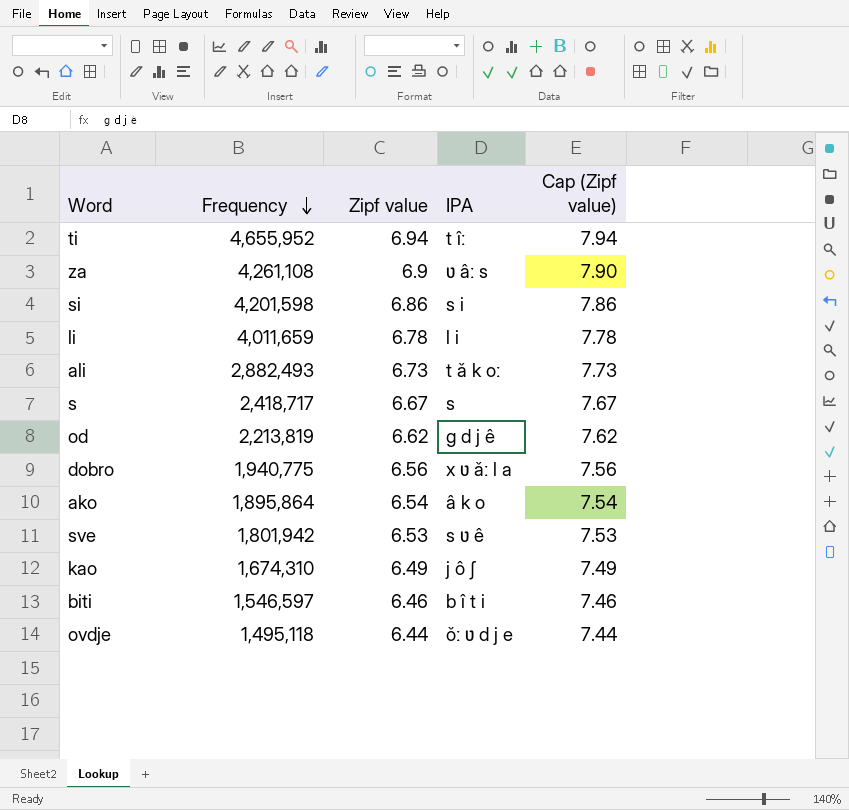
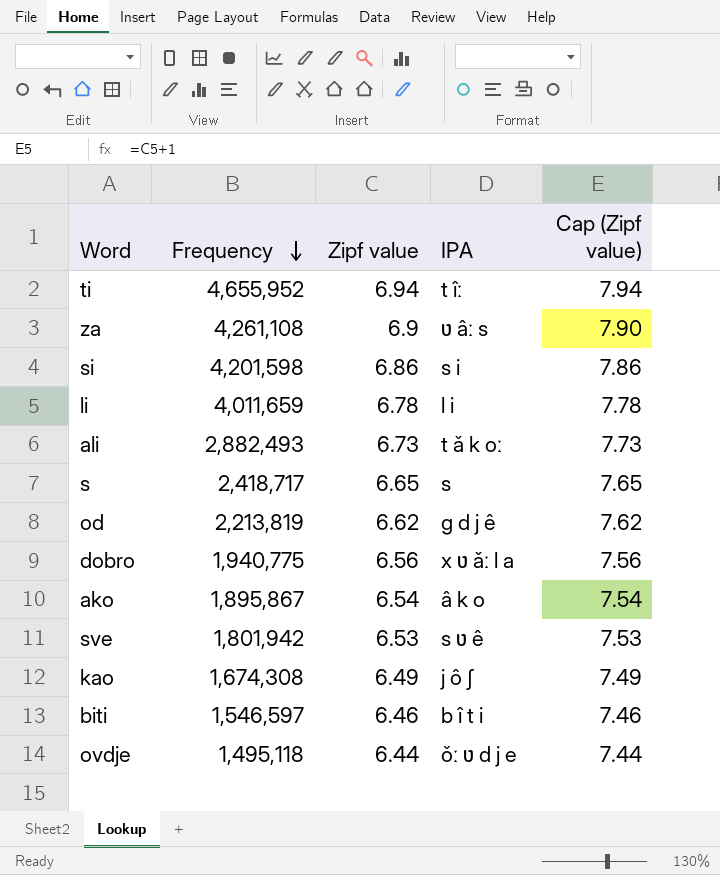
s | Zipf value: 6.67 -> 6.65
s | Cap (Zipf value): 7.67 -> 7.65
ako | Frequency: 1,895,864 -> 1,895,867
kao | Frequency: 1,674,310 -> 1,674,308

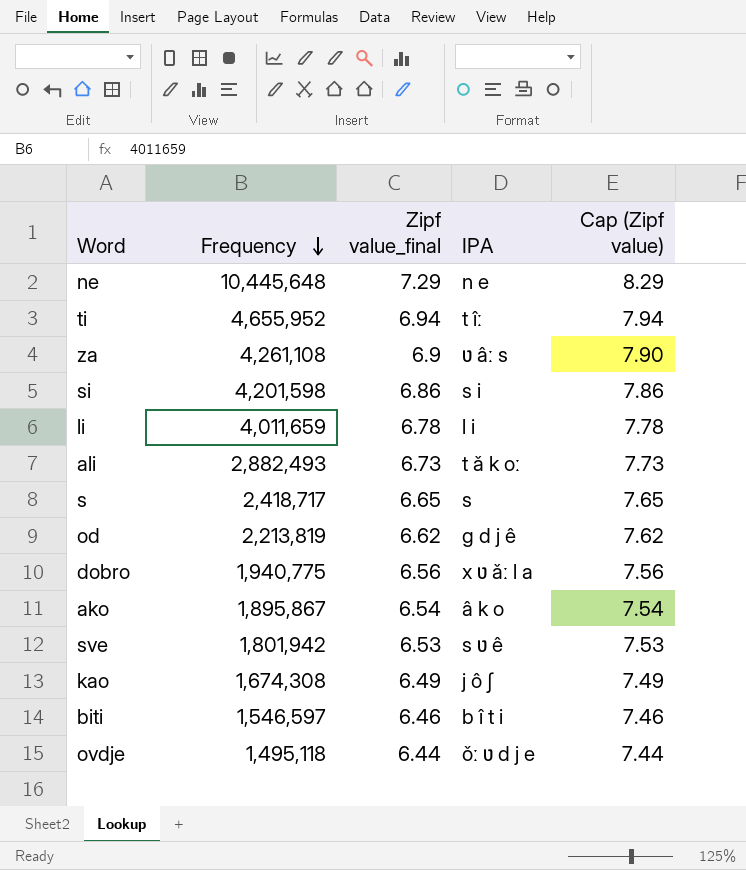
column name: Zipf value -> Zipf value_final
row ne: none -> 10,445,648 | 7.29 | n e | 8.29

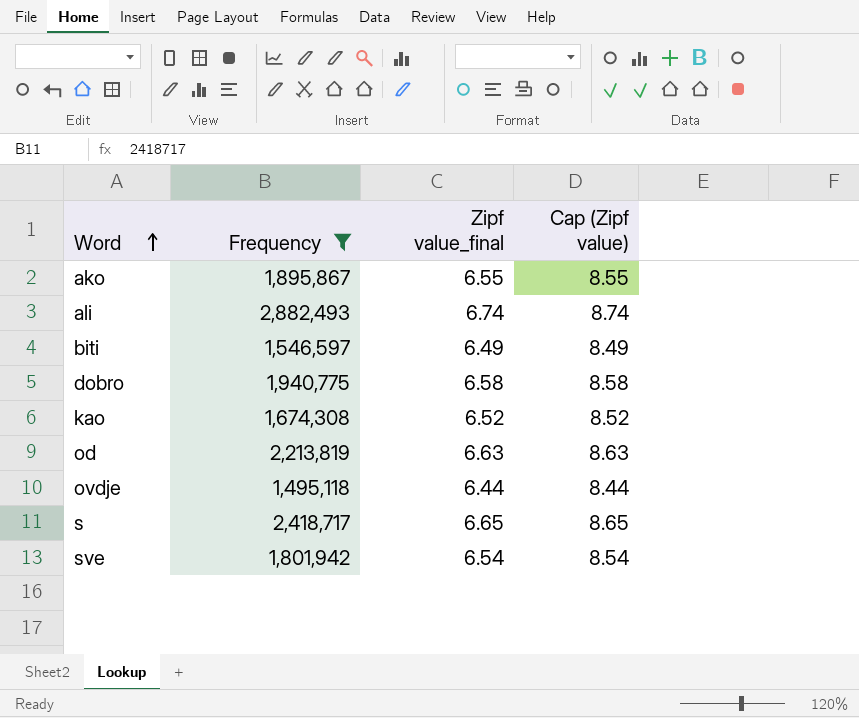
filter: none -> Frequency <= 2,882,493
row order: Frequency descending -> Word ascending
column IPA | position: 4 -> none
column Cap (Zipf value) | formula: [Zipf value_final] + 1 -> [Zipf value_final] + 2
ako | Zipf value_final: 6.54 -> 6.55
ali | Zipf value_final: 6.73 -> 6.74
biti | Zipf value_final: 6.46 -> 6.49
dobro | Zipf value_final: 6.56 -> 6.58
kao | Zipf value_final: 6.49 -> 6.52
od | Zipf value_final: 6.62 -> 6.63
sve | Zipf value_final: 6.53 -> 6.54

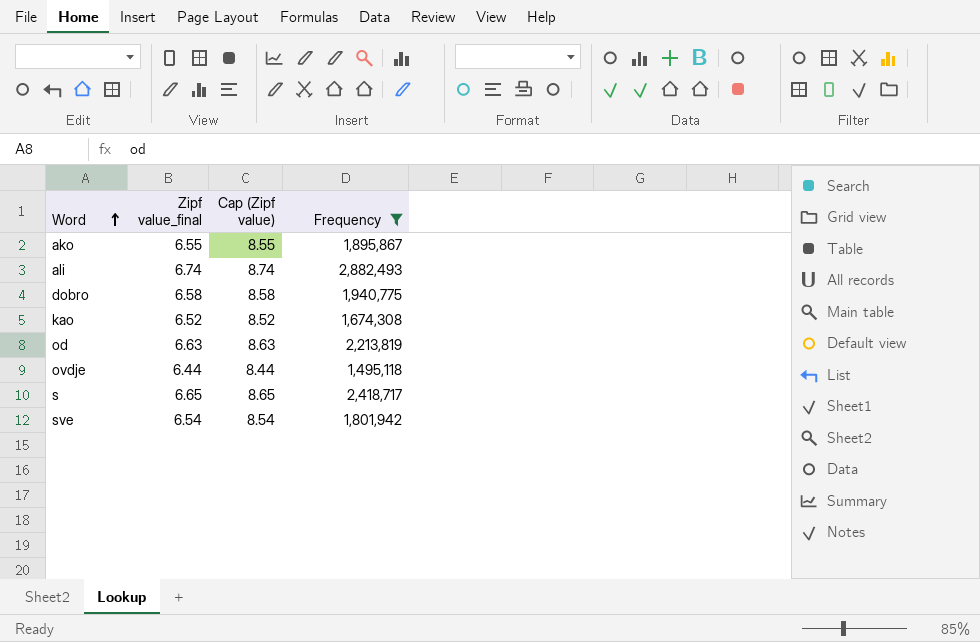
column Frequency | position: 2 -> 4
row biti: 1,546,597 | 6.49 | 8.49 -> none

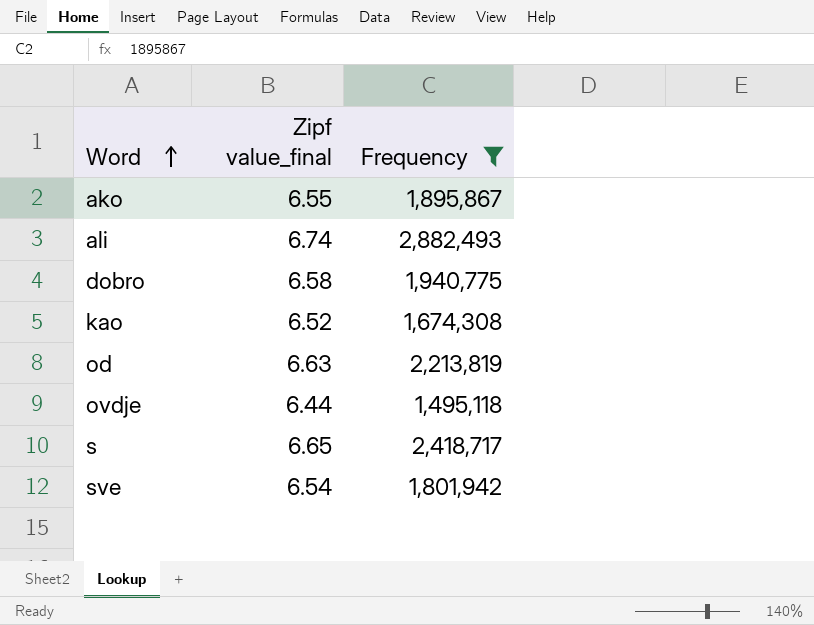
column Cap (Zipf value) | formula: [Zipf value_final] + 2 -> none

